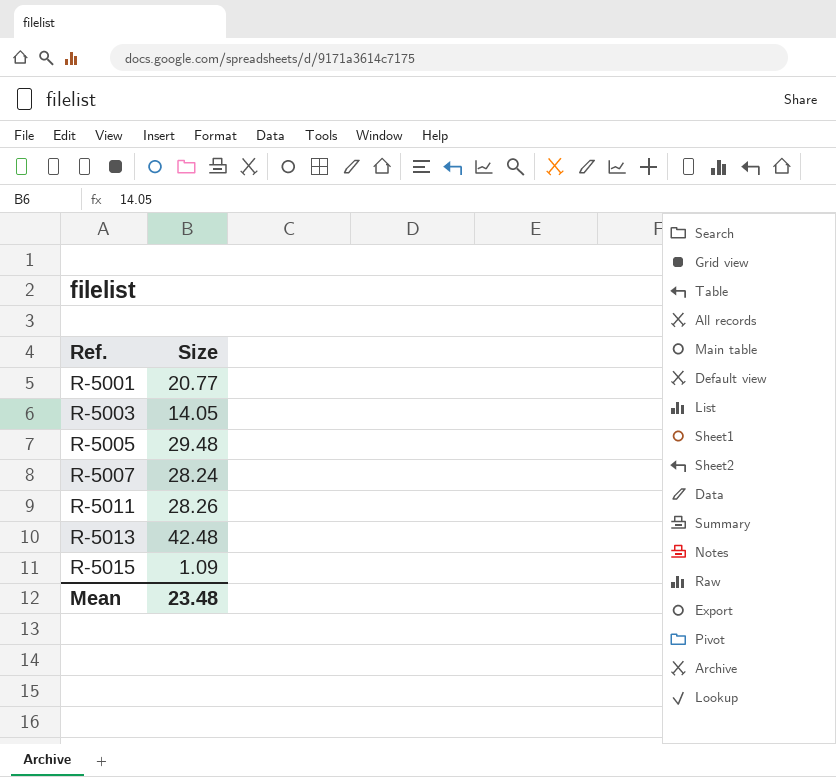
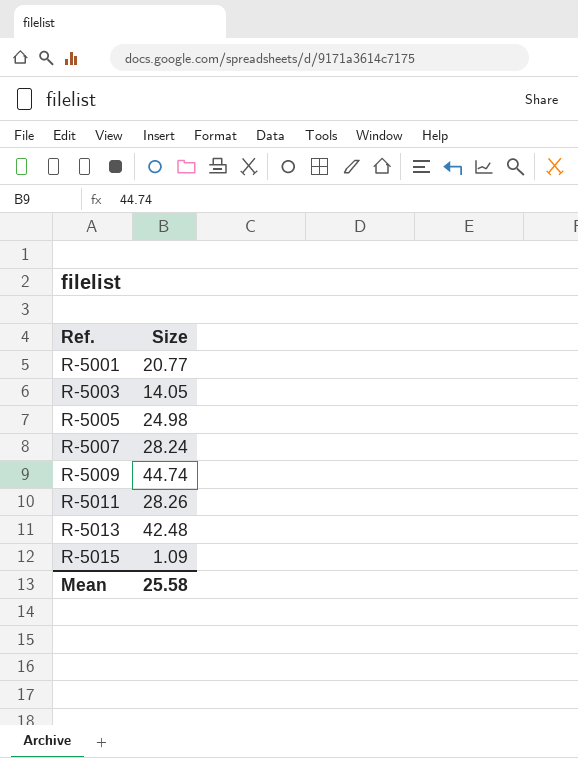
R-5005 | Size: 29.48 -> 24.98
row R-5009: none -> 44.74
Mean | Size: 23.48 -> 25.58

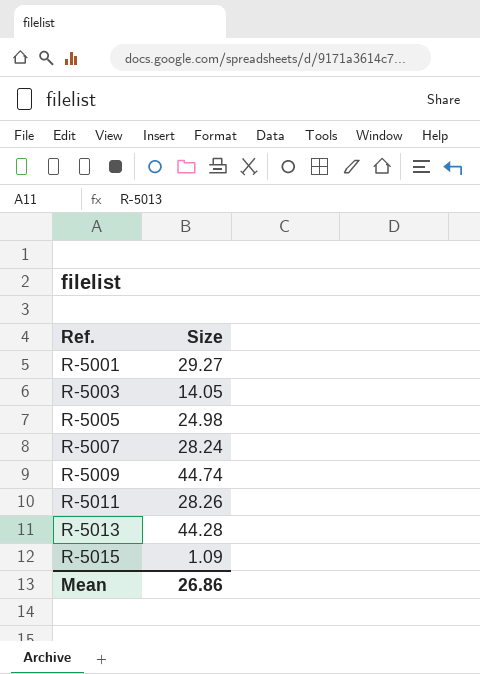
R-5001 | Size: 20.77 -> 29.27
R-5013 | Size: 42.48 -> 44.28
Mean | Size: 25.58 -> 26.86

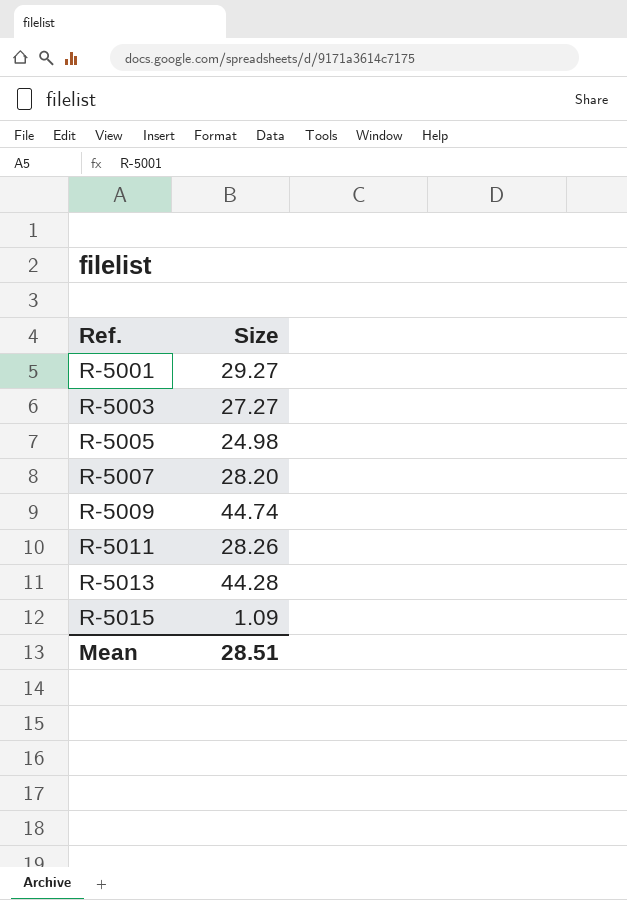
R-5003 | Size: 14.05 -> 27.27
R-5007 | Size: 28.24 -> 28.20
Mean | Size: 26.86 -> 28.51

